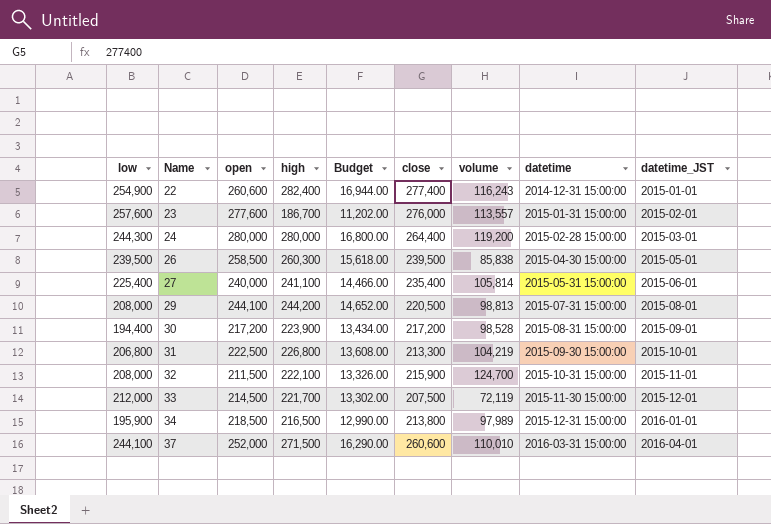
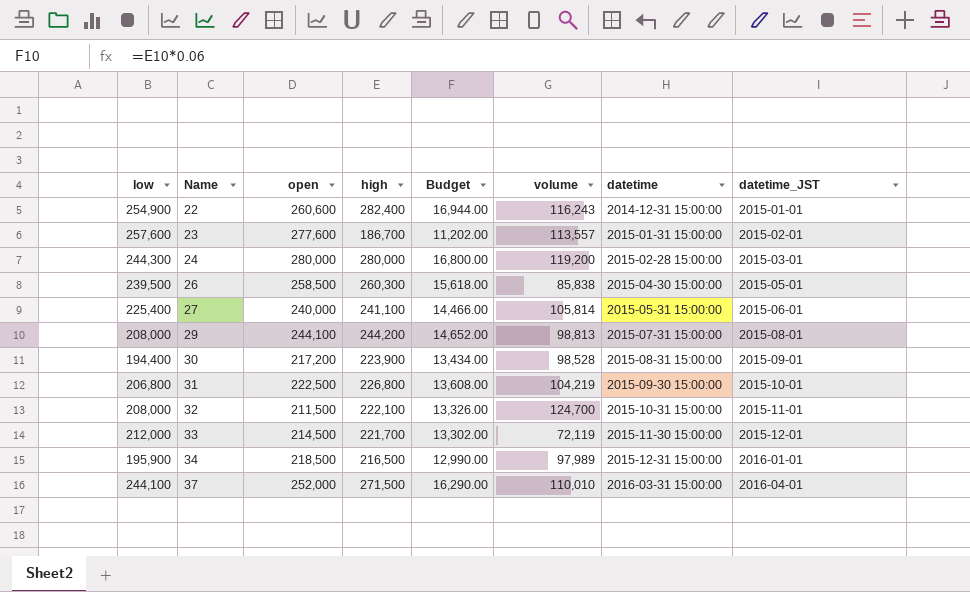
column close | position: 6 -> none

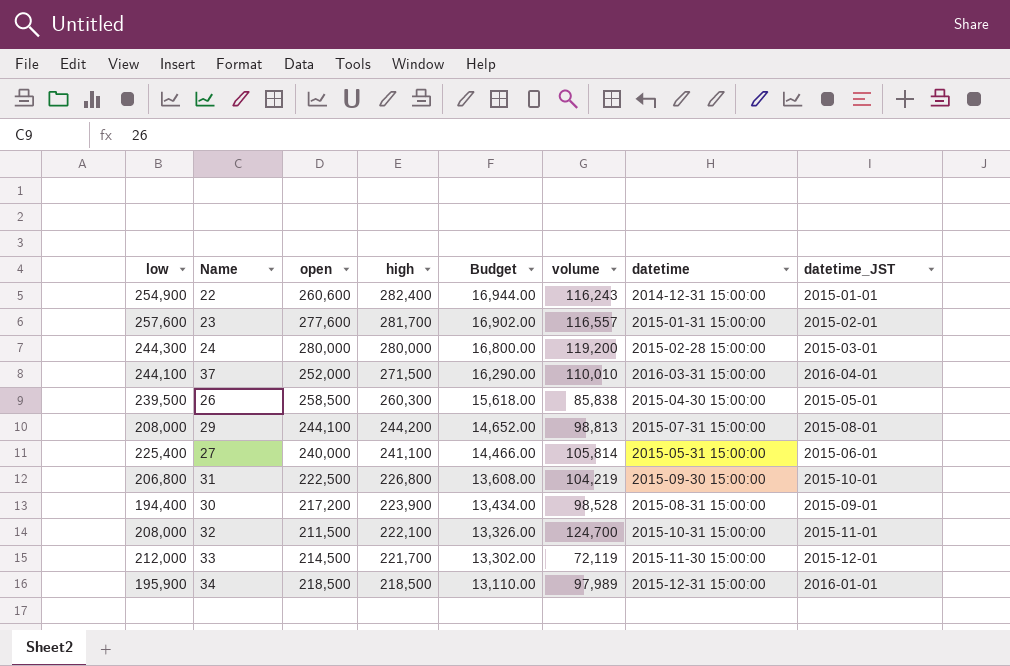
row order: Name ascending -> high descending
23 | high: 186,700 -> 281,700
23 | Budget: 11,202.00 -> 16,902.00
23 | volume: 113,557 -> 116,557
34 | high: 216,500 -> 218,500
34 | Budget: 12,990.00 -> 13,110.00

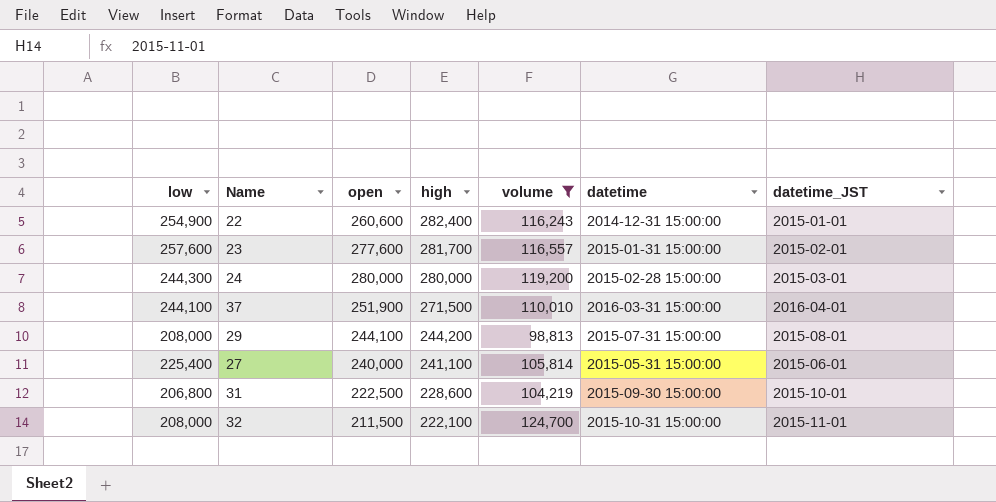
filter: none -> volume >= 98,813
column Budget | formula: [high] * 0.06 -> none
37 | open: 252,000 -> 251,900
31 | high: 226,800 -> 228,600

